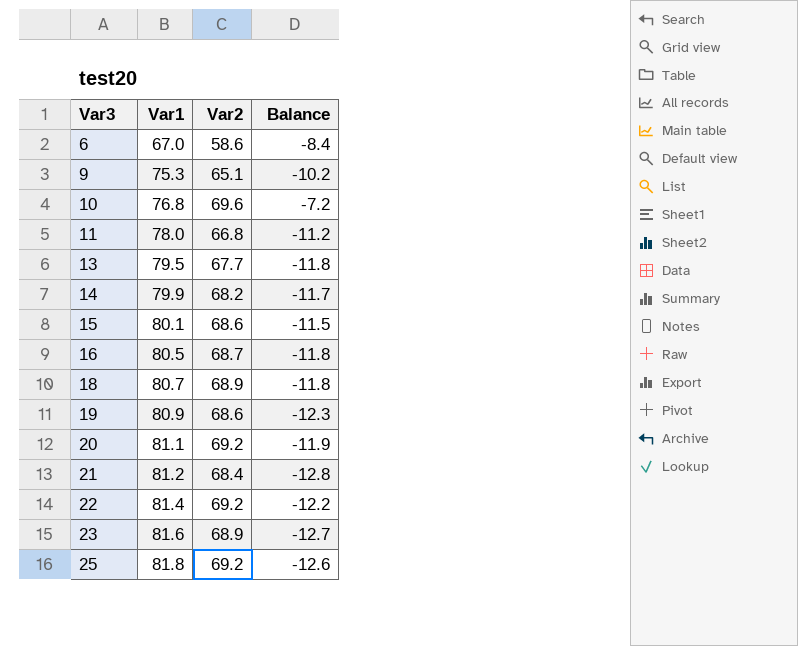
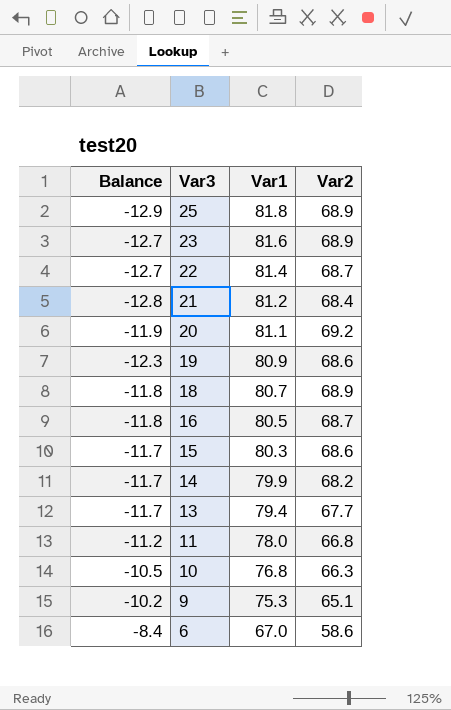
row order: Var3 ascending -> Var3 descending
column Balance | position: 4 -> 1
25 | Balance: -12.6 -> -12.9
25 | Var2: 69.2 -> 68.9
22 | Balance: -12.2 -> -12.7
22 | Var2: 69.2 -> 68.7
15 | Balance: -11.5 -> -11.7
15 | Var1: 80.1 -> 80.3
13 | Balance: -11.8 -> -11.7
13 | Var1: 79.5 -> 79.4
10 | Balance: -7.2 -> -10.5
10 | Var2: 69.6 -> 66.3

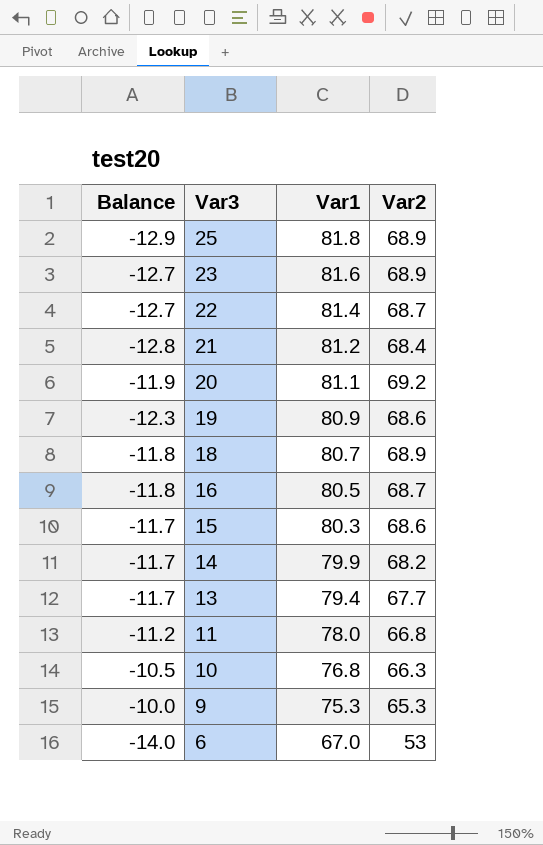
9 | Balance: -10.2 -> -10.0
9 | Var2: 65.1 -> 65.3
6 | Balance: -8.4 -> -14.0
6 | Var2: 58.6 -> 53

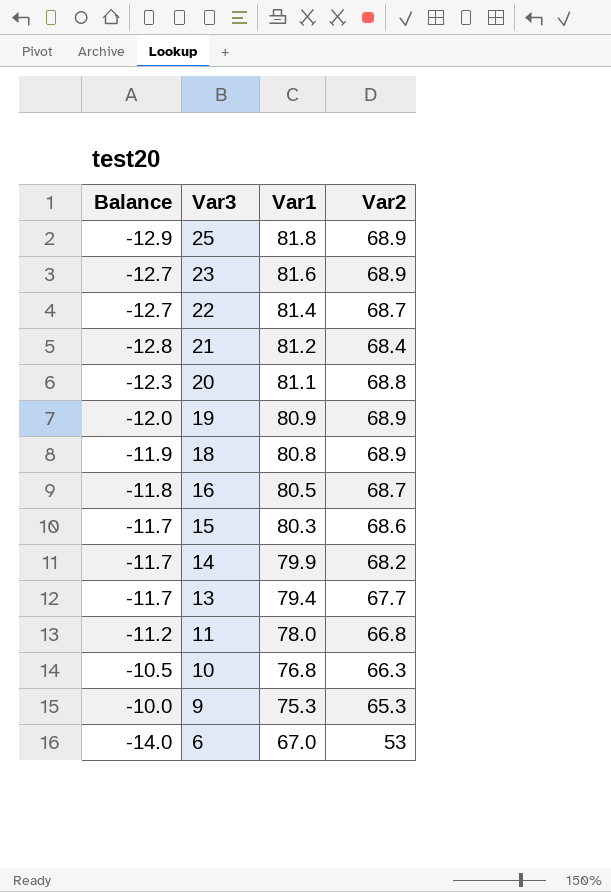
20 | Balance: -11.9 -> -12.3
20 | Var2: 69.2 -> 68.8
19 | Balance: -12.3 -> -12.0
19 | Var2: 68.6 -> 68.9
18 | Balance: -11.8 -> -11.9
18 | Var1: 80.7 -> 80.8

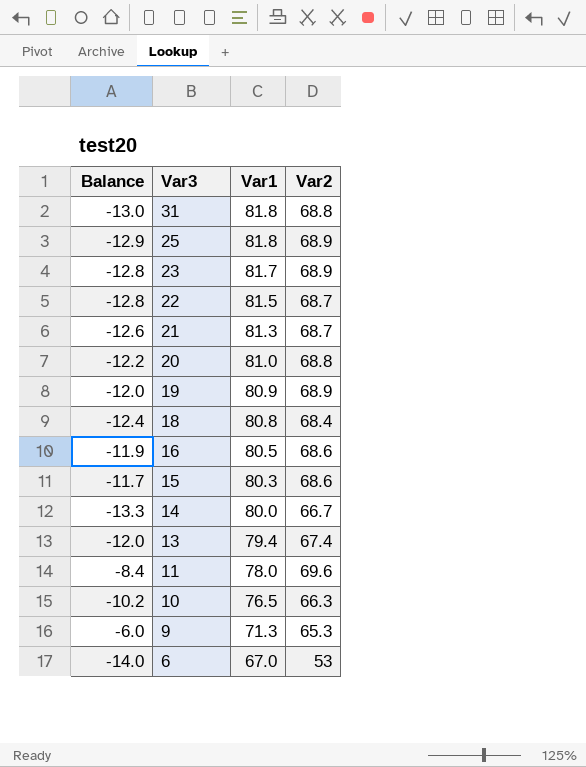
row 31: none -> -13.0 | 81.8 | 68.8
23 | Balance: -12.7 -> -12.8
23 | Var1: 81.6 -> 81.7
22 | Balance: -12.7 -> -12.8
22 | Var1: 81.4 -> 81.5
21 | Balance: -12.8 -> -12.6
21 | Var1: 81.2 -> 81.3
21 | Var2: 68.4 -> 68.7
20 | Balance: -12.3 -> -12.2
20 | Var1: 81.1 -> 81.0
18 | Balance: -11.9 -> -12.4
18 | Var2: 68.9 -> 68.4
16 | Balance: -11.8 -> -11.9
16 | Var2: 68.7 -> 68.6
14 | Balance: -11.7 -> -13.3
14 | Var1: 79.9 -> 80.0
14 | Var2: 68.2 -> 66.7
13 | Balance: -11.7 -> -12.0
13 | Var2: 67.7 -> 67.4
11 | Balance: -11.2 -> -8.4
11 | Var2: 66.8 -> 69.6
10 | Balance: -10.5 -> -10.2
10 | Var1: 76.8 -> 76.5
9 | Balance: -10.0 -> -6.0
9 | Var1: 75.3 -> 71.3

